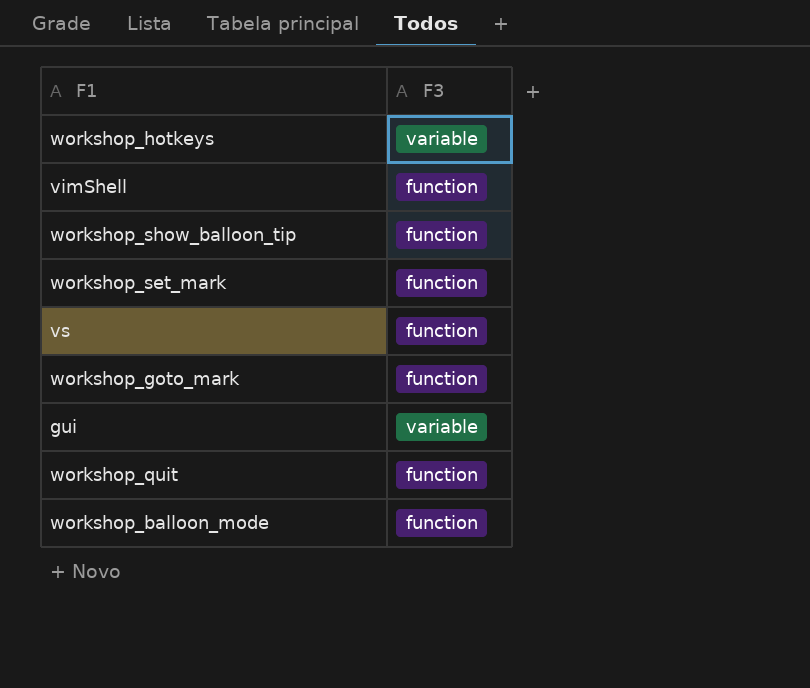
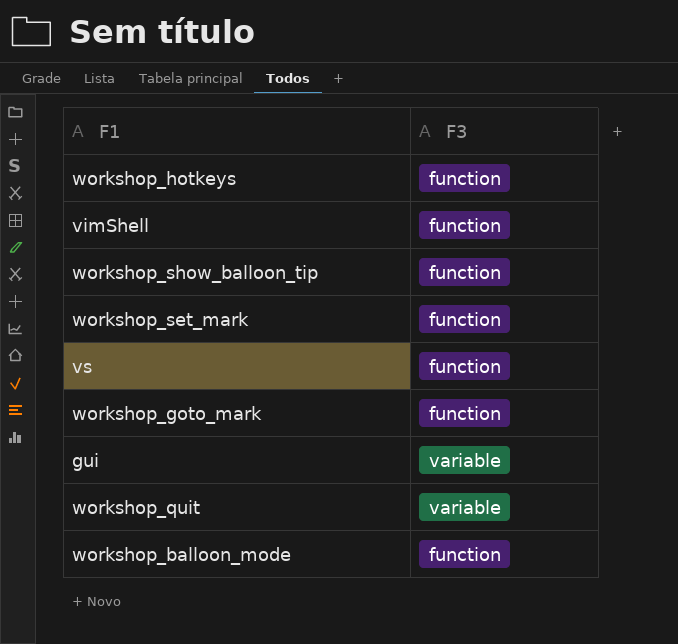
workshop_hotkeys | F3: variable -> function
workshop_quit | F3: function -> variable

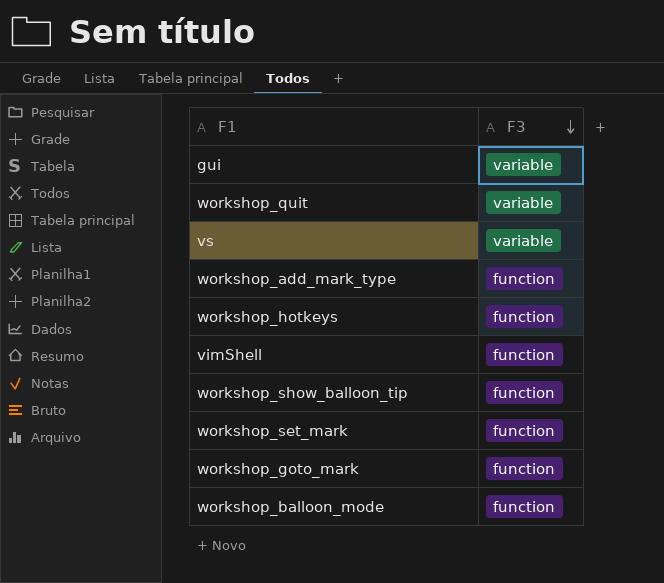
row order: none -> F3 descending
vs | F3: function -> variable
row workshop_add_mark_type: none -> function

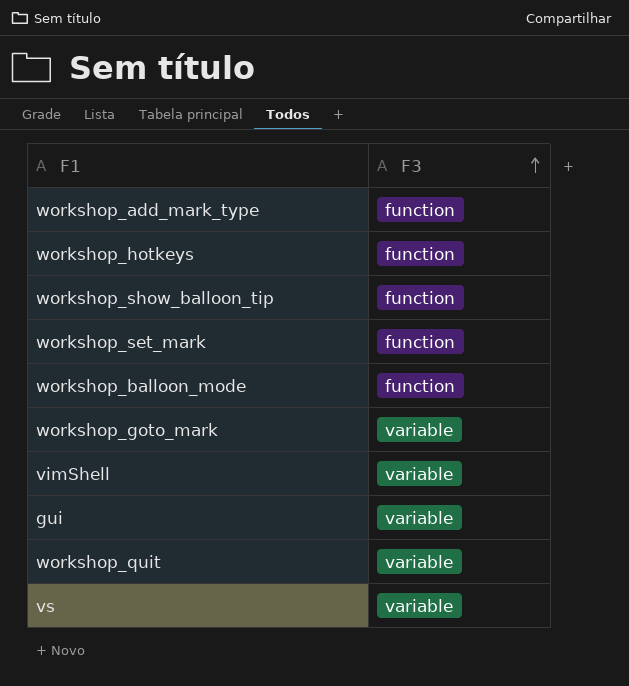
row order: F3 descending -> F3 ascending
workshop_goto_mark | F3: function -> variable
vimShell | F3: function -> variable

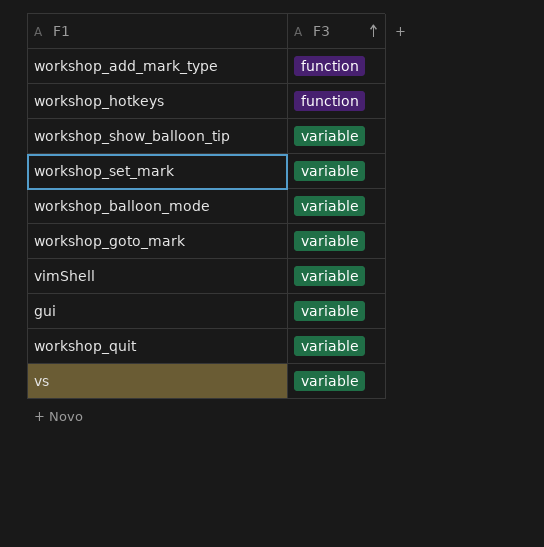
workshop_show_balloon_tip | F3: function -> variable
workshop_set_mark | F3: function -> variable
workshop_balloon_mode | F3: function -> variable

